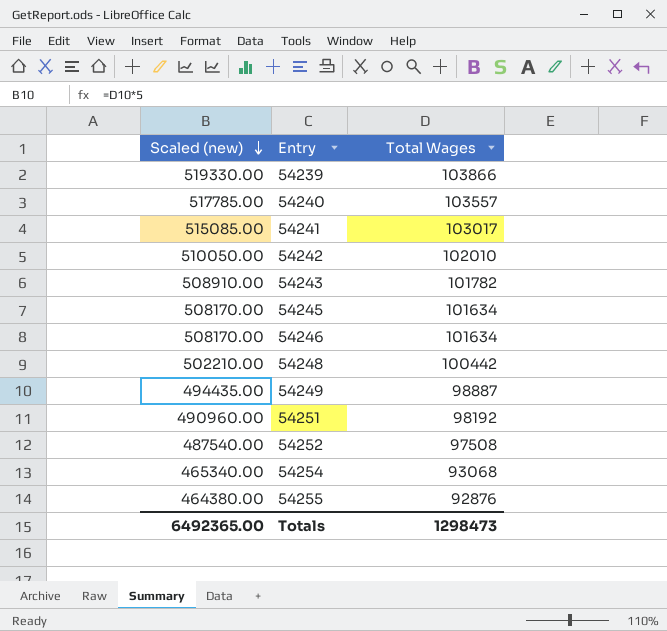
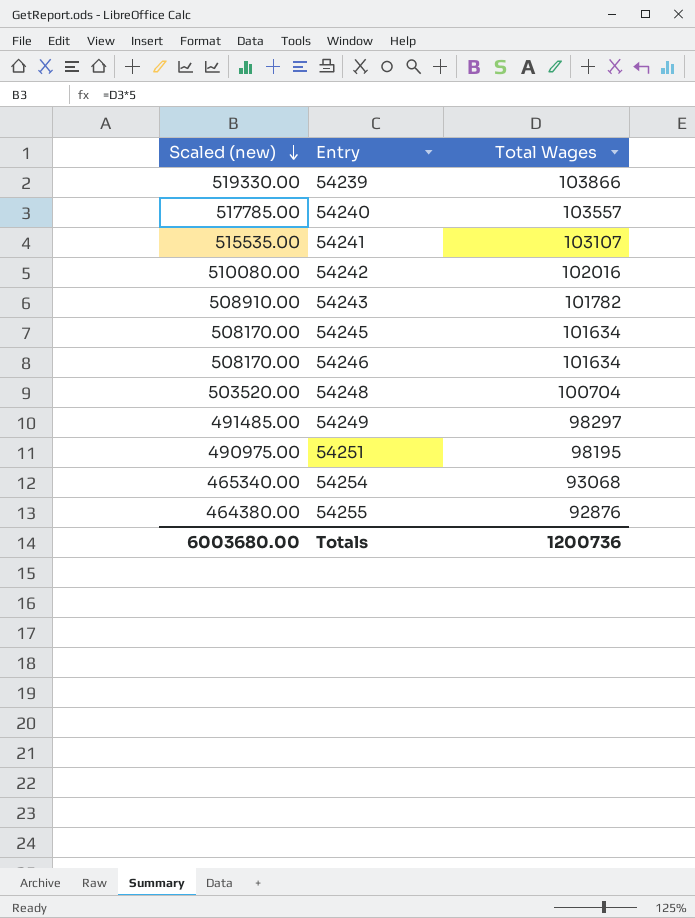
row 54252: 487540.00 | 97508 -> none
54241 | Scaled (new): 515085.00 -> 515535.00
54241 | Total Wages: 103017 -> 103107
54242 | Scaled (new): 510050.00 -> 510080.00
54242 | Total Wages: 102010 -> 102016
54248 | Scaled (new): 502210.00 -> 503520.00
54248 | Total Wages: 100442 -> 100704
54249 | Scaled (new): 494435.00 -> 491485.00
54249 | Total Wages: 98887 -> 98297
54251 | Scaled (new): 490960.00 -> 490975.00
54251 | Total Wages: 98192 -> 98195
Totals | Scaled (new): 6492365.00 -> 6003680.00
Totals | Total Wages: 1298473 -> 1200736

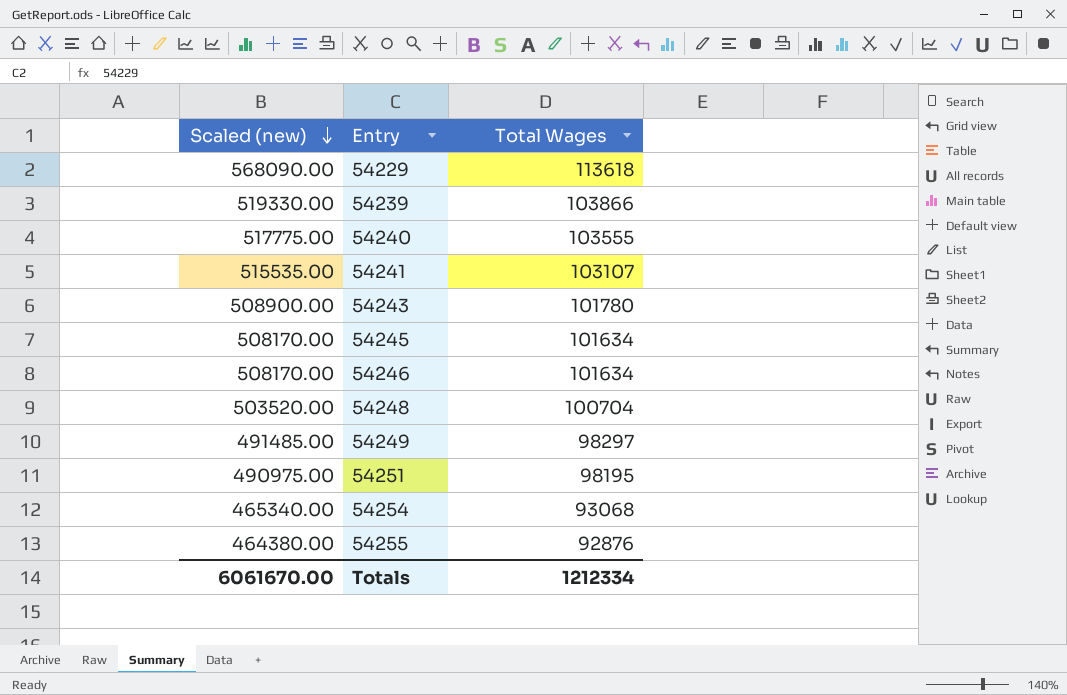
row 54242: 510080.00 | 102016 -> none
row 54229: none -> 568090.00 | 113618
54240 | Scaled (new): 517785.00 -> 517775.00
54240 | Total Wages: 103557 -> 103555
54243 | Scaled (new): 508910.00 -> 508900.00
54243 | Total Wages: 101782 -> 101780
Totals | Scaled (new): 6003680.00 -> 6061670.00
Totals | Total Wages: 1200736 -> 1212334

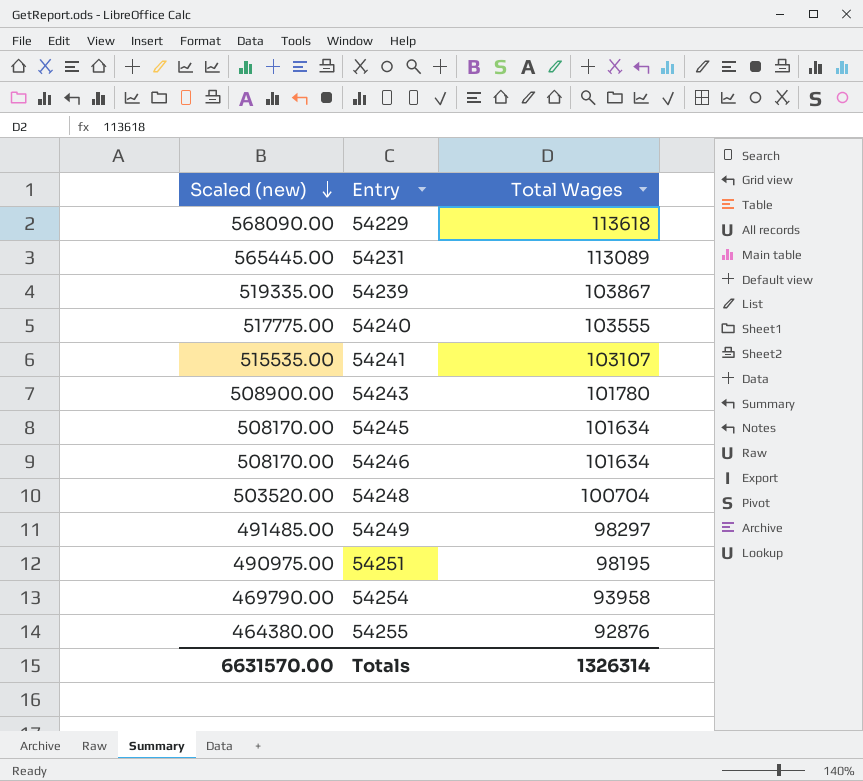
row 54231: none -> 565445.00 | 113089
54239 | Scaled (new): 519330.00 -> 519335.00
54239 | Total Wages: 103866 -> 103867
54254 | Scaled (new): 465340.00 -> 469790.00
54254 | Total Wages: 93068 -> 93958
Totals | Scaled (new): 6061670.00 -> 6631570.00
Totals | Total Wages: 1212334 -> 1326314

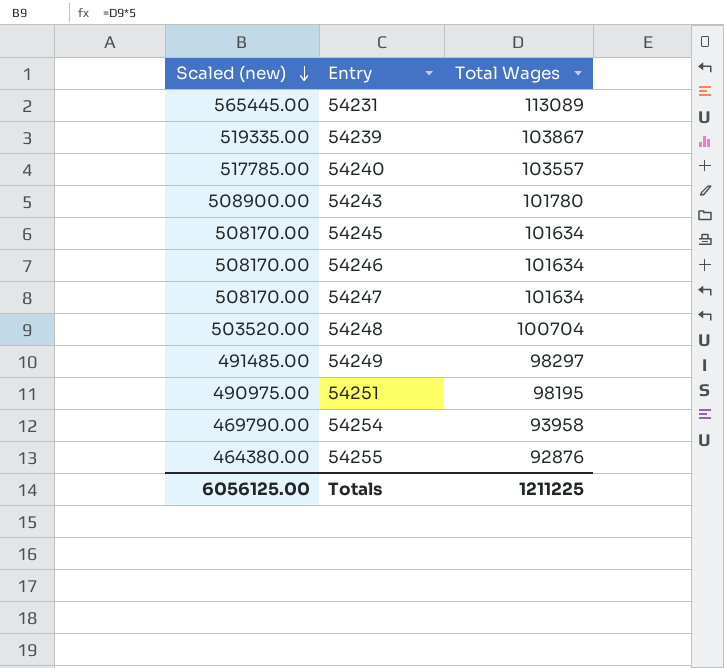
row 54229: 568090.00 | 113618 -> none
row 54241: 515535.00 | 103107 -> none
54240 | Scaled (new): 517775.00 -> 517785.00
54240 | Total Wages: 103555 -> 103557
row 54247: none -> 508170.00 | 101634
Totals | Scaled (new): 6631570.00 -> 6056125.00
Totals | Total Wages: 1326314 -> 1211225

